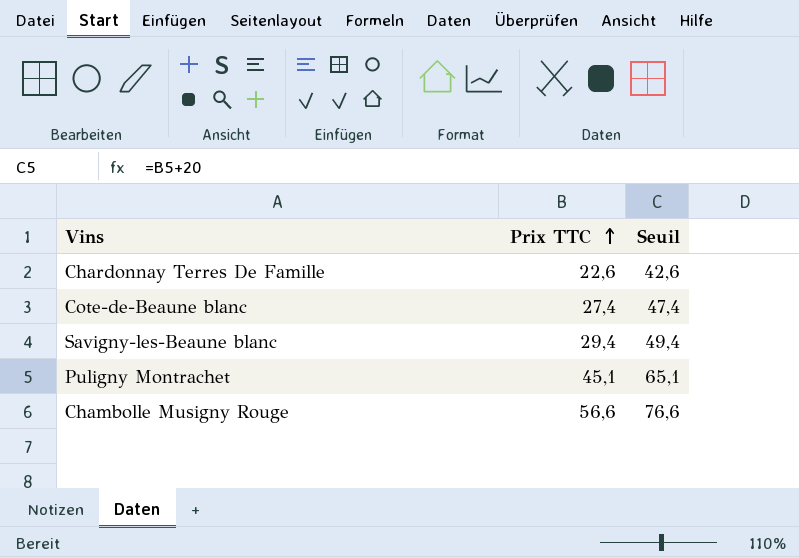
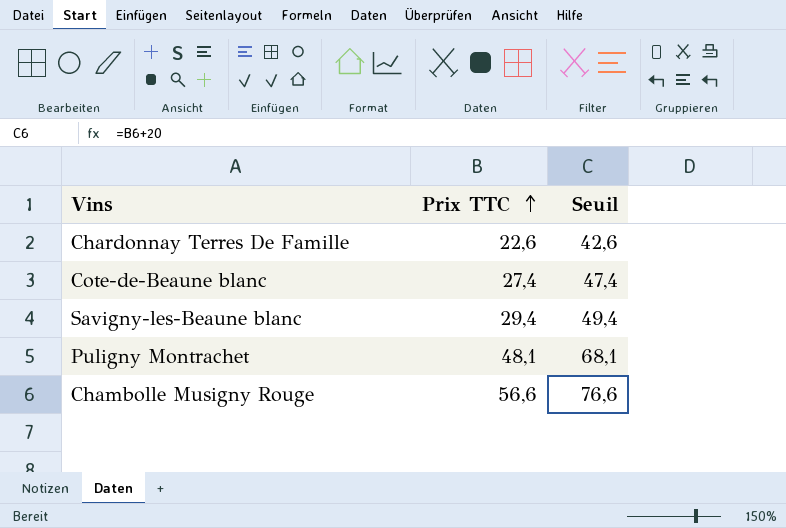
Puligny Montrachet | Prix TTC: 45,1 -> 48,1
Puligny Montrachet | Seuil: 65,1 -> 68,1

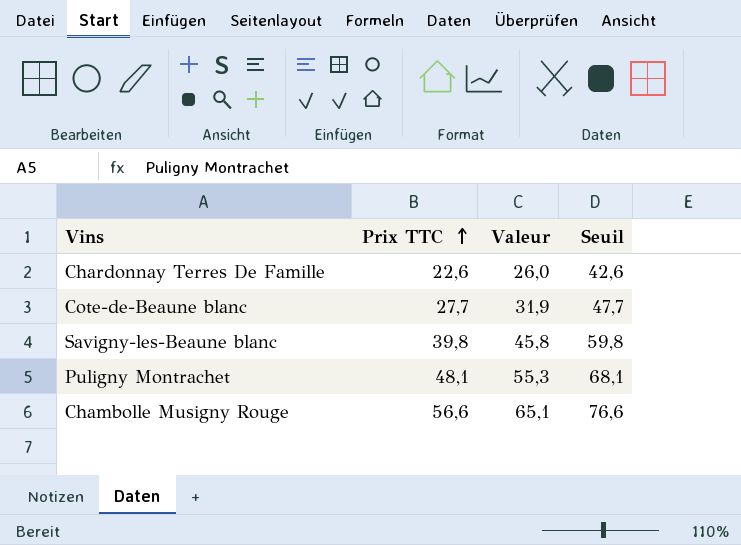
column Valeur | formula: none -> [Prix TTC] * 1,15
Cote-de-Beaune blanc | Prix TTC: 27,4 -> 27,7
Cote-de-Beaune blanc | Seuil: 47,4 -> 47,7
Savigny-les-Beaune blanc | Prix TTC: 29,4 -> 39,8
Savigny-les-Beaune blanc | Seuil: 49,4 -> 59,8

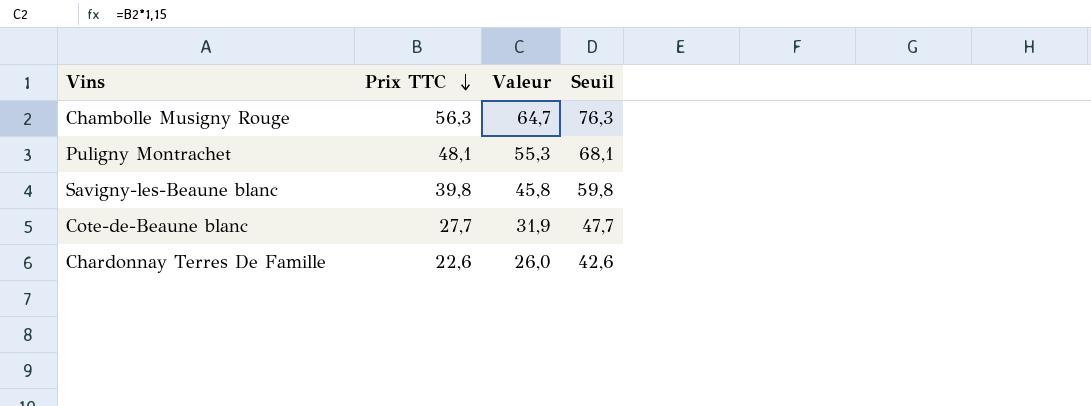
row order: Prix TTC ascending -> Prix TTC descending
Chambolle Musigny Rouge | Prix TTC: 56,6 -> 56,3
Chambolle Musigny Rouge | Valeur: 65,1 -> 64,7
Chambolle Musigny Rouge | Seuil: 76,6 -> 76,3

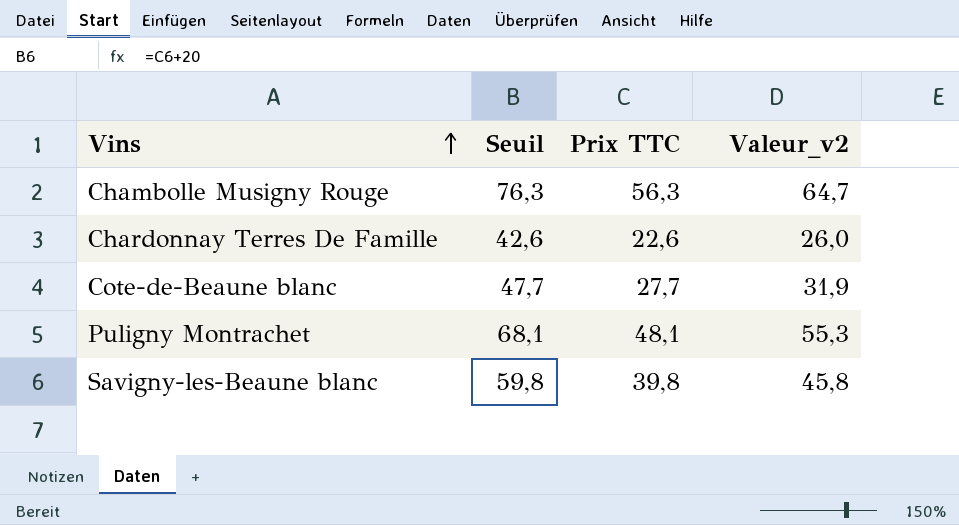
row order: Prix TTC descending -> Vins ascending
column Seuil | position: 4 -> 2
column name: Valeur -> Valeur_v2

